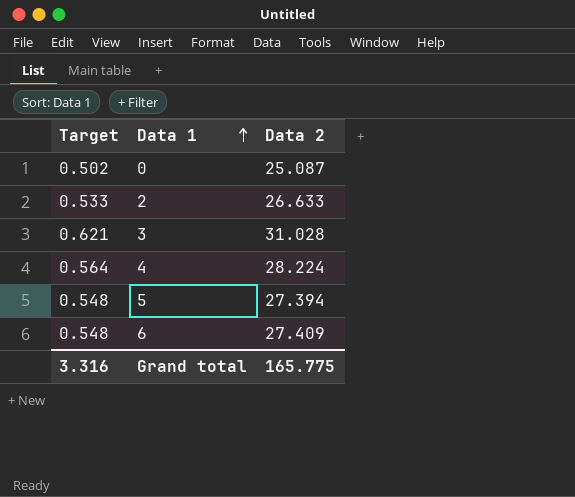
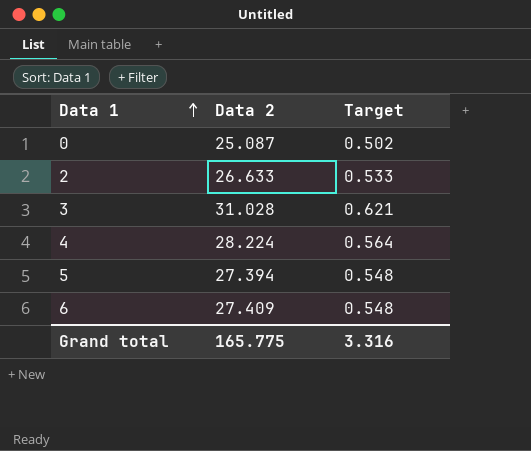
column Target | position: 1 -> 3

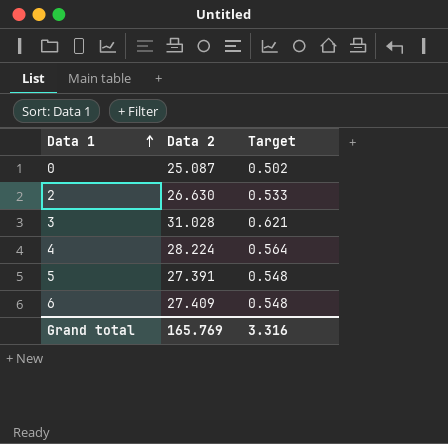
2 | Data 2: 26.633 -> 26.630
5 | Data 2: 27.394 -> 27.391
Grand total | Data 2: 165.775 -> 165.769

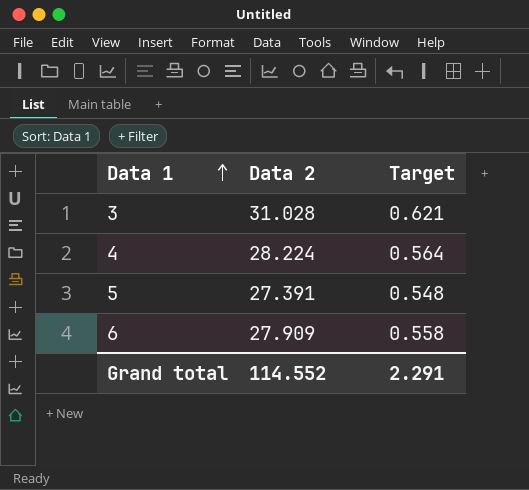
row 0: 25.087 | 0.502 -> none
row 2: 26.630 | 0.533 -> none
6 | Data 2: 27.409 -> 27.909
6 | Target: 0.548 -> 0.558
Grand total | Data 2: 165.769 -> 114.552
Grand total | Target: 3.316 -> 2.291

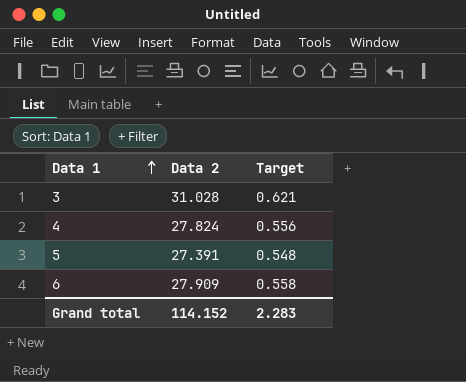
4 | Data 2: 28.224 -> 27.824
4 | Target: 0.564 -> 0.556
Grand total | Data 2: 114.552 -> 114.152
Grand total | Target: 2.291 -> 2.283

